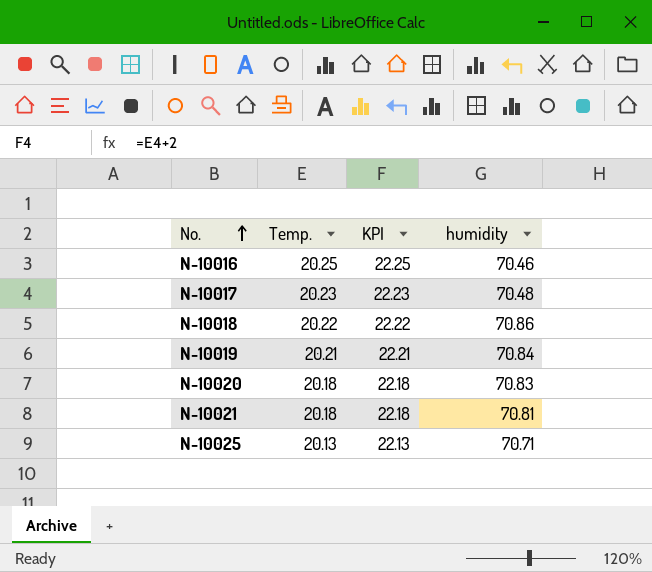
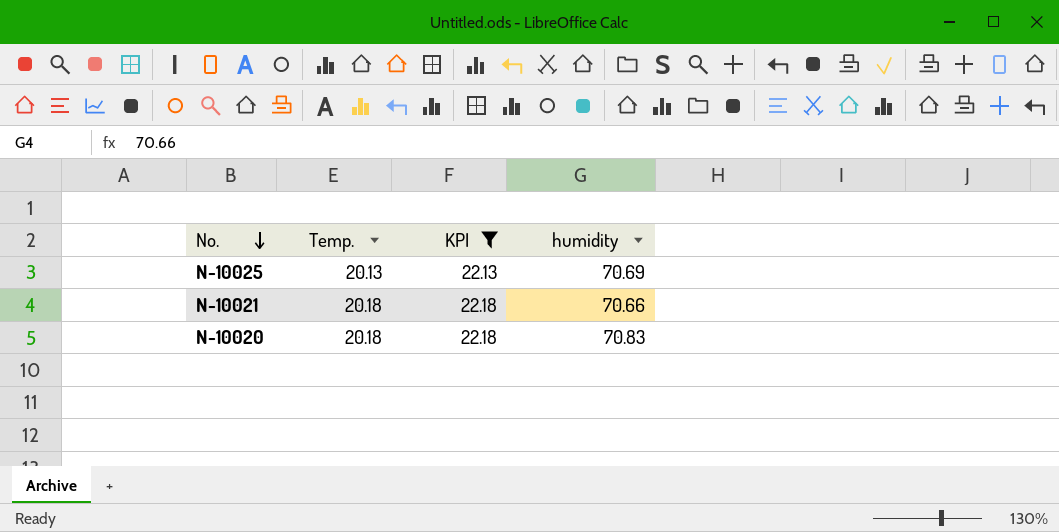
filter: none -> KPI <= 22.18
row order: No. ascending -> No. descending
N-10025 | humidity: 70.71 -> 70.69
N-10021 | humidity: 70.81 -> 70.66

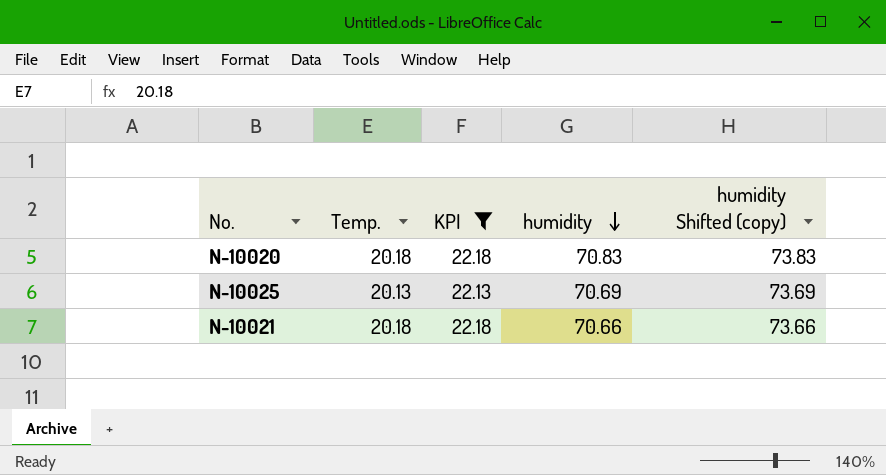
row order: No. descending -> humidity descending
column humidity Shifted (copy) | formula: none -> [humidity] + 3

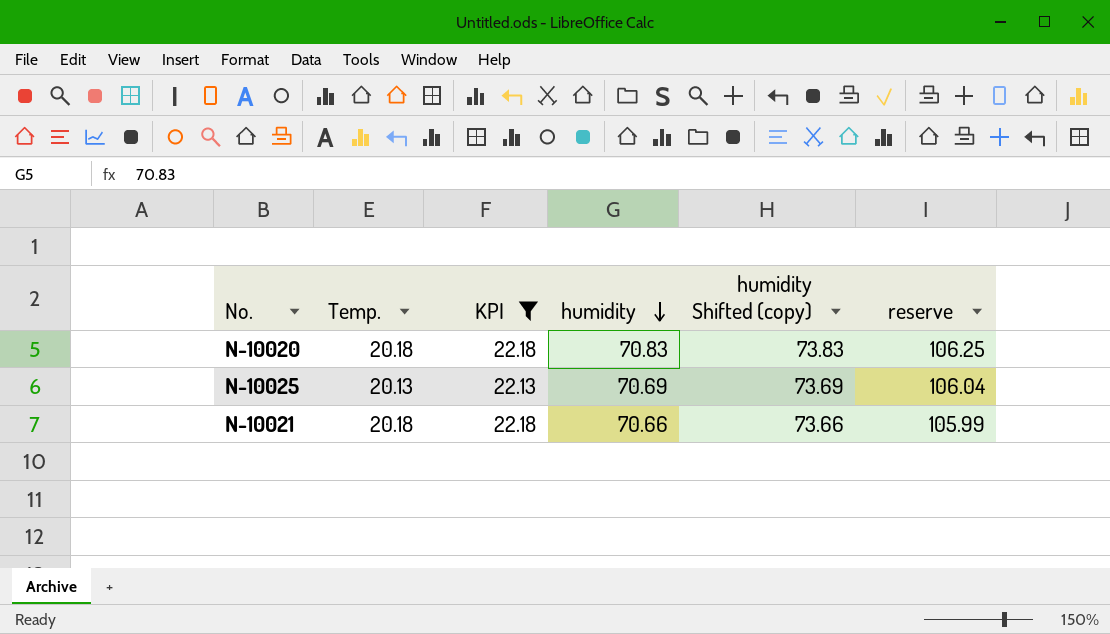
column reserve | formula: none -> [humidity] * 1.5

